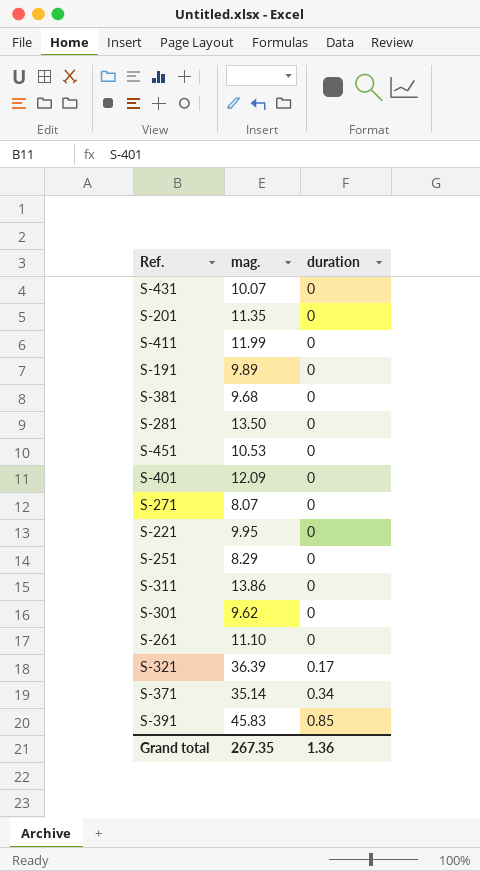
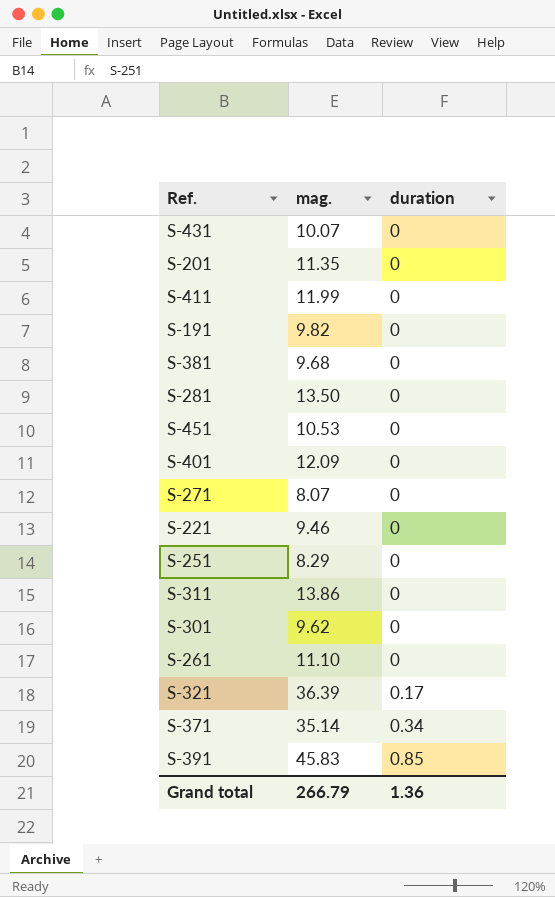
S-191 | mag.: 9.89 -> 9.82
S-221 | mag.: 9.95 -> 9.46
Grand total | mag.: 267.35 -> 266.79

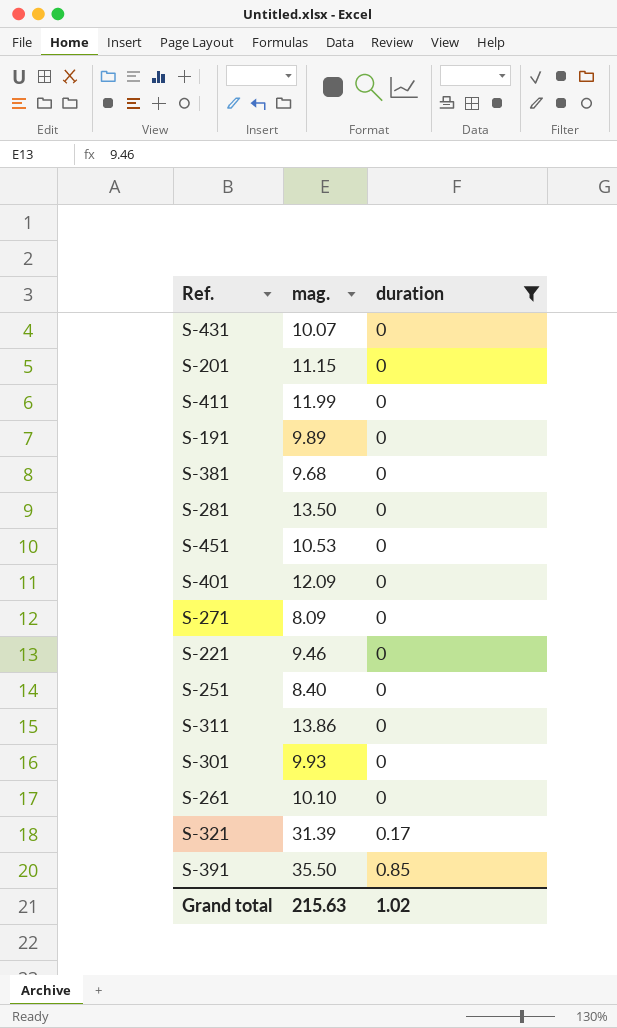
filter: none -> duration != 0.34
S-201 | mag.: 11.35 -> 11.15
S-191 | mag.: 9.82 -> 9.89
S-271 | mag.: 8.07 -> 8.09
S-251 | mag.: 8.29 -> 8.40
S-301 | mag.: 9.62 -> 9.93
S-261 | mag.: 11.10 -> 10.10
S-321 | mag.: 36.39 -> 31.39
S-391 | mag.: 45.83 -> 35.50
Grand total | mag.: 266.79 -> 215.63
Grand total | duration: 1.36 -> 1.02

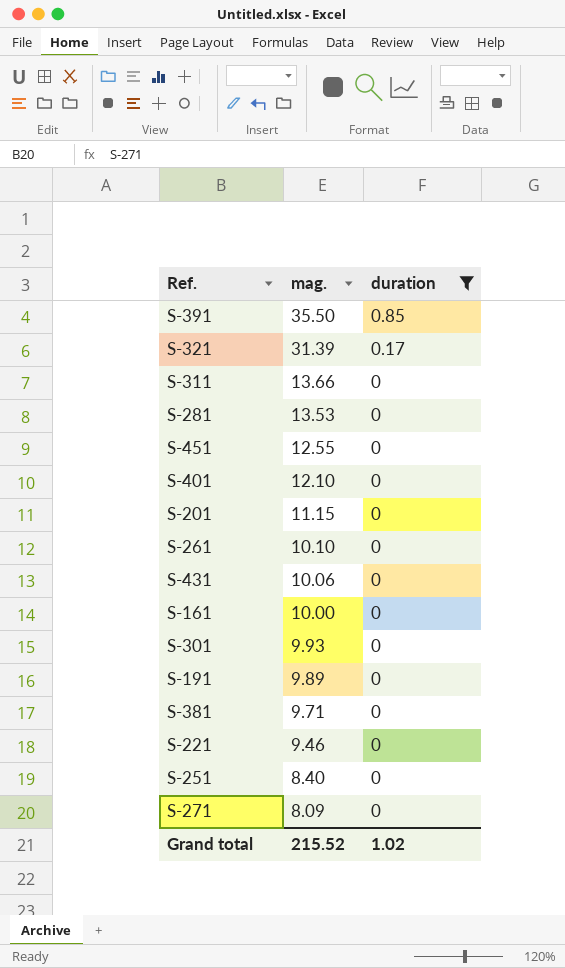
row order: duration ascending -> mag. descending
row S-411: 11.99 | 0 -> none
S-311 | mag.: 13.86 -> 13.66
S-281 | mag.: 13.50 -> 13.53
S-451 | mag.: 10.53 -> 12.55
S-401 | mag.: 12.09 -> 12.10
S-431 | mag.: 10.07 -> 10.06
row S-161: none -> 10.00 | 0
S-381 | mag.: 9.68 -> 9.71
Grand total | mag.: 215.63 -> 215.52

